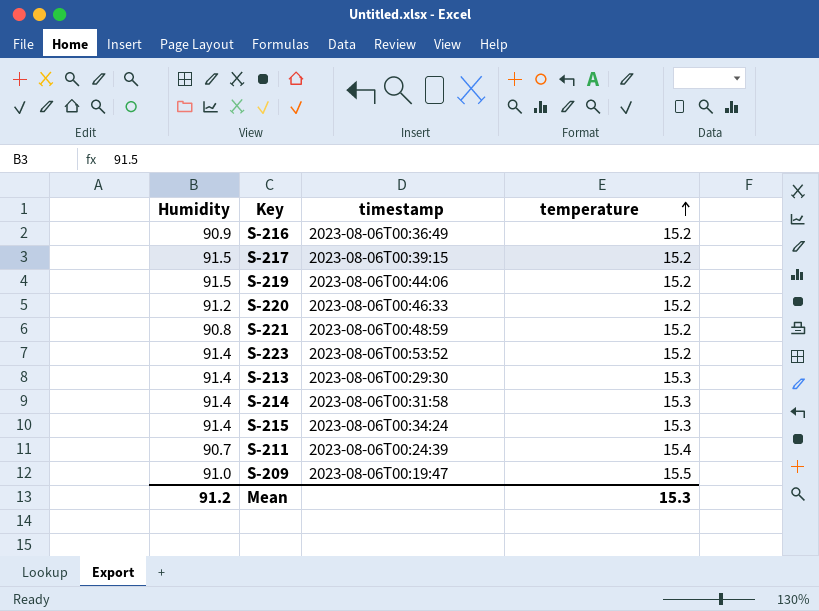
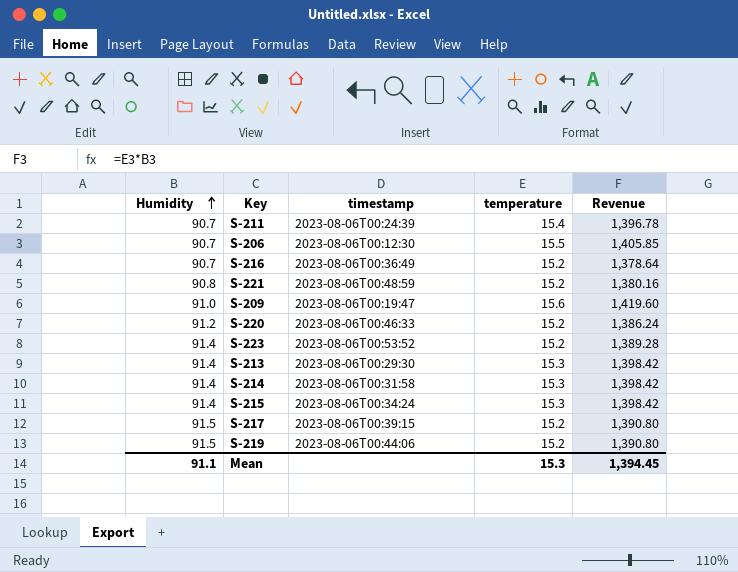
row order: temperature ascending -> Humidity ascending
column Revenue | formula: none -> [Humidity] * [temperature]
row S-206: none -> 90.7 | 2023-08-06T00:12:30 | 15.5 | 1,405.85
S-216 | Humidity: 90.9 -> 90.7
S-209 | temperature: 15.5 -> 15.6
Mean | Humidity: 91.2 -> 91.1

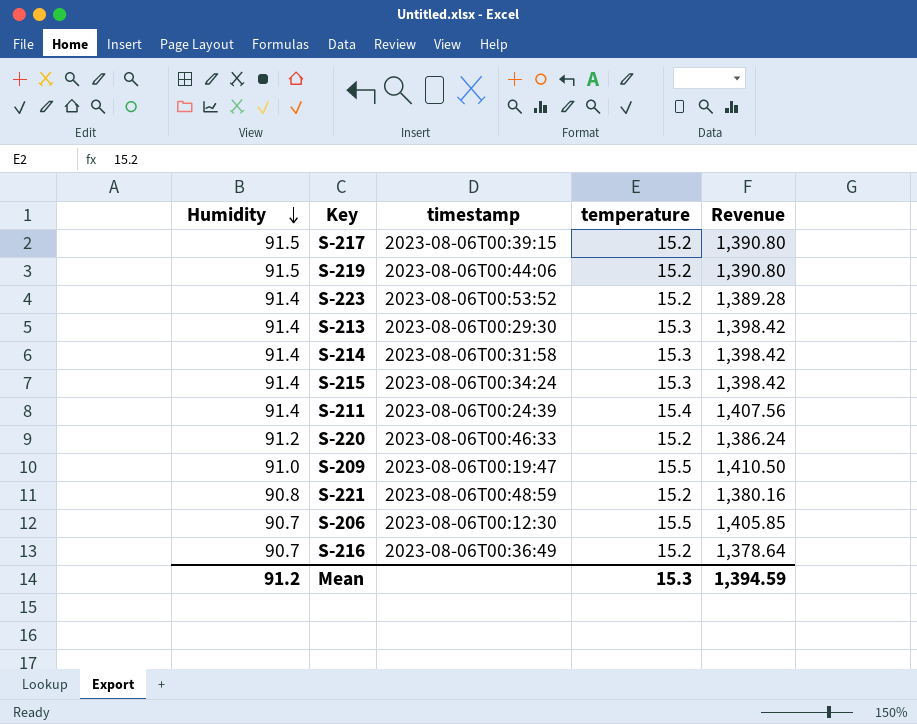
row order: Humidity ascending -> Humidity descending
S-211 | Humidity: 90.7 -> 91.4
S-211 | Revenue: 1,396.78 -> 1,407.56
S-209 | temperature: 15.6 -> 15.5
S-209 | Revenue: 1,419.60 -> 1,410.50
Mean | Humidity: 91.1 -> 91.2
Mean | Revenue: 1,394.45 -> 1,394.59

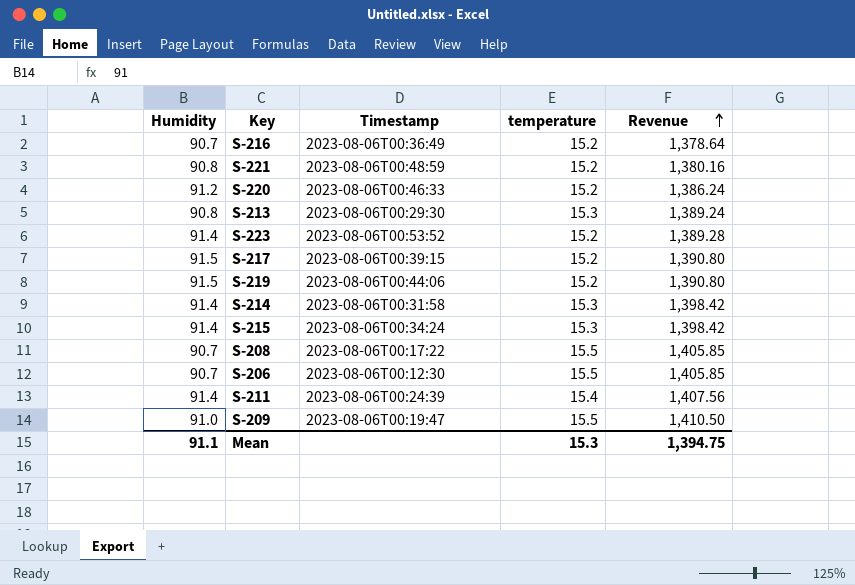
row order: Humidity descending -> Revenue ascending
column name: timestamp -> Timestamp
S-213 | Humidity: 91.4 -> 90.8
S-213 | Revenue: 1,398.42 -> 1,389.24
row S-208: none -> 90.7 | 2023-08-06T00:17:22 | 15.5 | 1,405.85
Mean | Humidity: 91.2 -> 91.1
Mean | Revenue: 1,394.59 -> 1,394.75

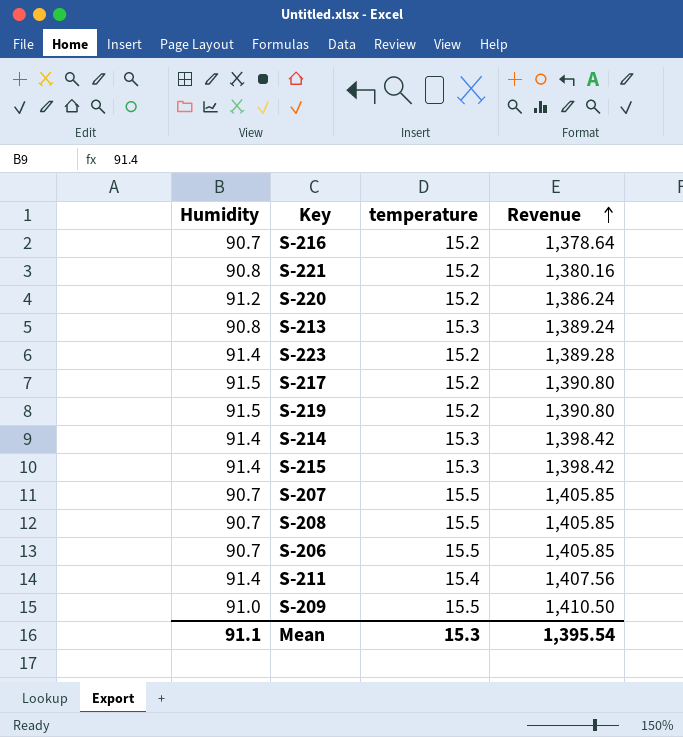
column Timestamp | position: 3 -> none
row S-207: none -> 90.7 | 15.5 | 1,405.85
Mean | Revenue: 1,394.75 -> 1,395.54

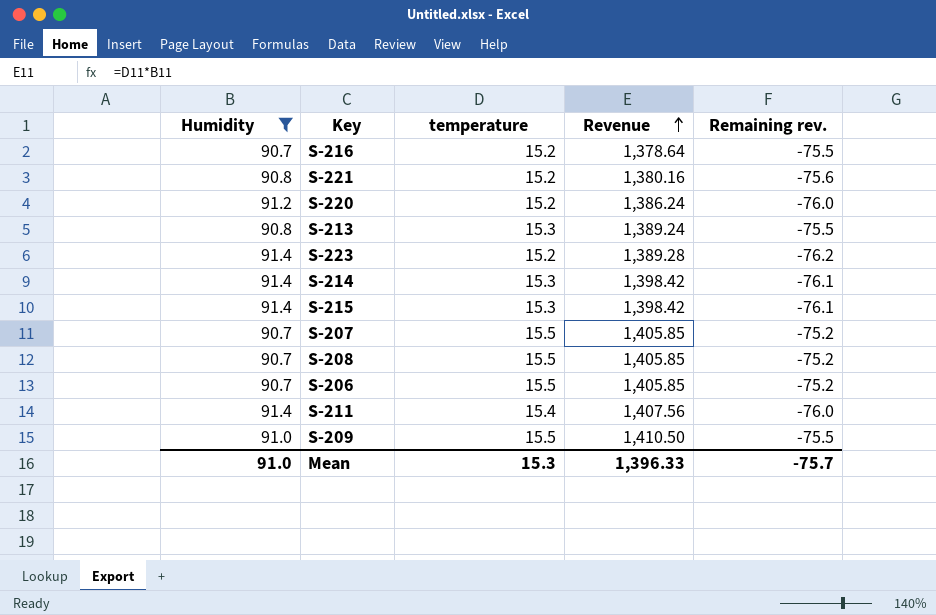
filter: none -> Humidity != 91.5
column Remaining rev. | formula: none -> [temperature] - [Humidity]
Mean | Humidity: 91.1 -> 91.0
Mean | Revenue: 1,395.54 -> 1,396.33

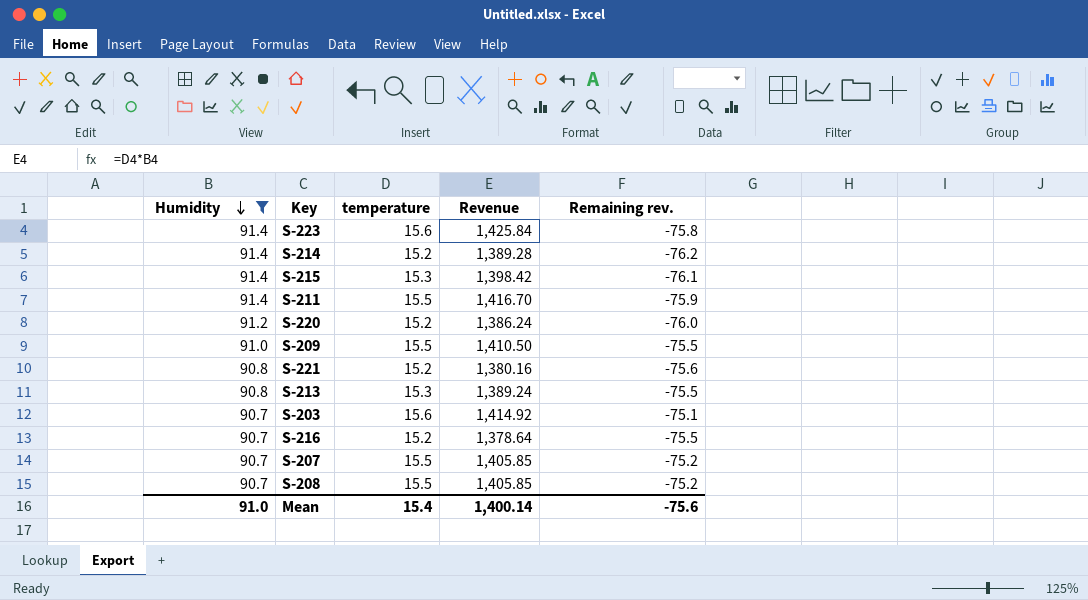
row order: Revenue ascending -> Humidity descending
row S-206: 90.7 | 15.5 | 1,405.85 | -75.2 -> none
S-223 | temperature: 15.2 -> 15.6
S-223 | Revenue: 1,389.28 -> 1,425.84
S-223 | Remaining rev.: -76.2 -> -75.8
S-214 | temperature: 15.3 -> 15.2
S-214 | Revenue: 1,398.42 -> 1,389.28
S-214 | Remaining rev.: -76.1 -> -76.2
S-211 | temperature: 15.4 -> 15.5
S-211 | Revenue: 1,407.56 -> 1,416.70
S-211 | Remaining rev.: -76.0 -> -75.9
row S-203: none -> 90.7 | 15.6 | 1,414.92 | -75.1
Mean | temperature: 15.3 -> 15.4
Mean | Revenue: 1,396.33 -> 1,400.14
Mean | Remaining rev.: -75.7 -> -75.6

